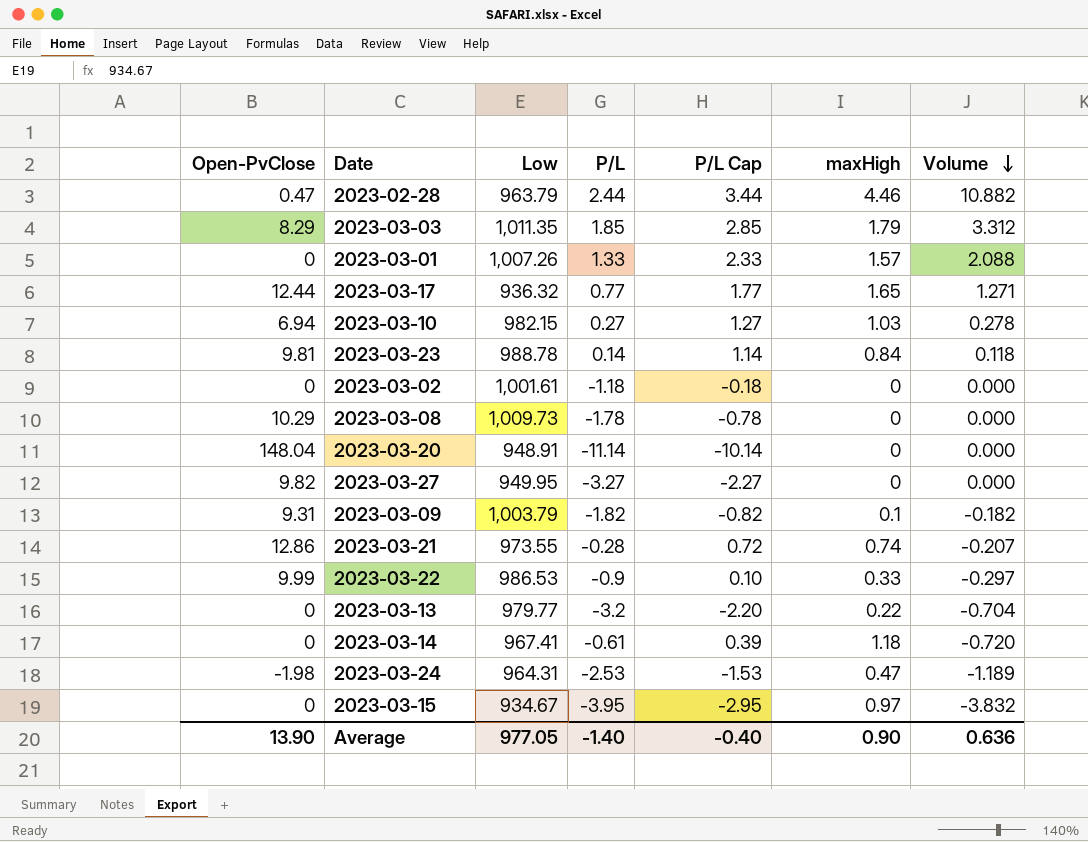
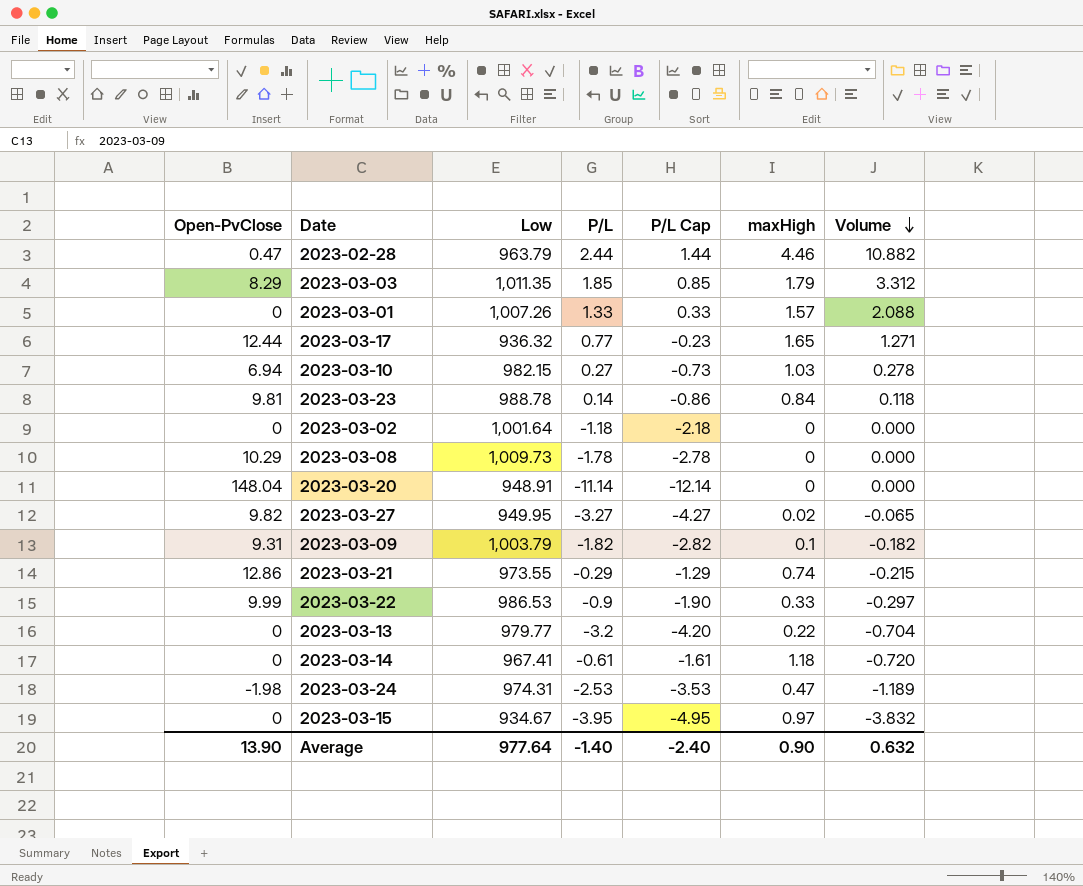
column P/L Cap | formula: [P/L] + 1 -> [P/L] - 1
2023-03-02 | Low: 1,001.61 -> 1,001.64
2023-03-27 | maxHigh: 0 -> 0.02
2023-03-27 | Volume: 0.000 -> -0.065
2023-03-21 | P/L: -0.28 -> -0.29
2023-03-21 | Volume: -0.207 -> -0.215
2023-03-24 | Low: 964.31 -> 974.31
Average | Low: 977.05 -> 977.64
Average | P/L Cap: -0.40 -> -2.40
Average | Volume: 0.636 -> 0.632

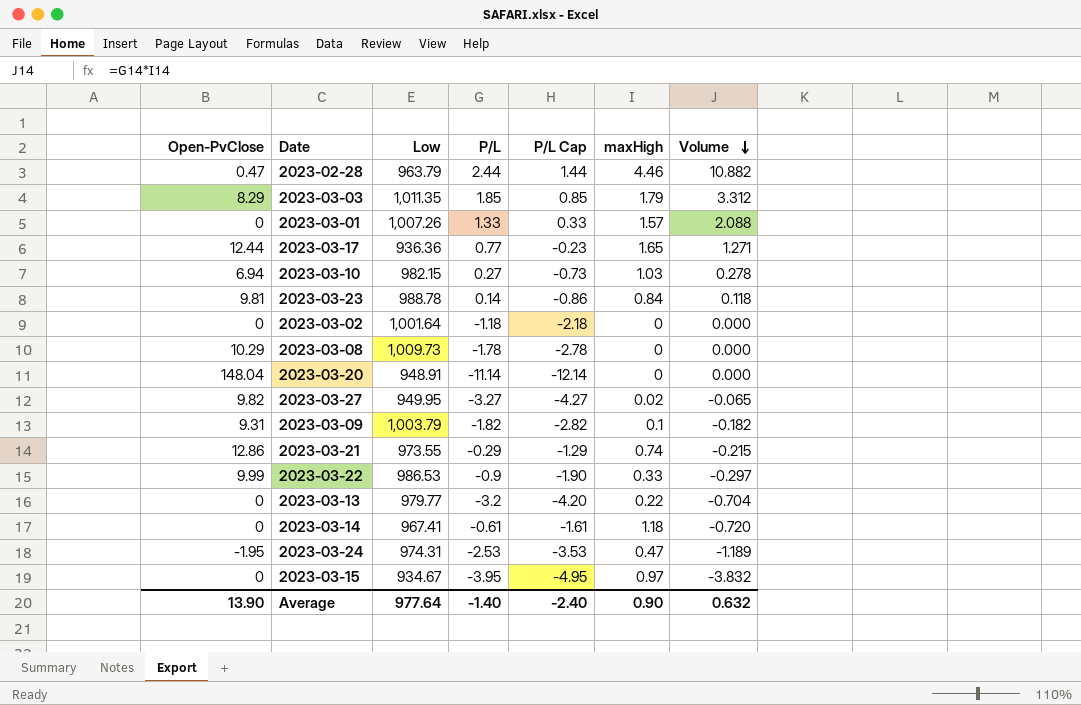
2023-03-17 | Low: 936.32 -> 936.36
2023-03-24 | Open-PvClose: -1.98 -> -1.95

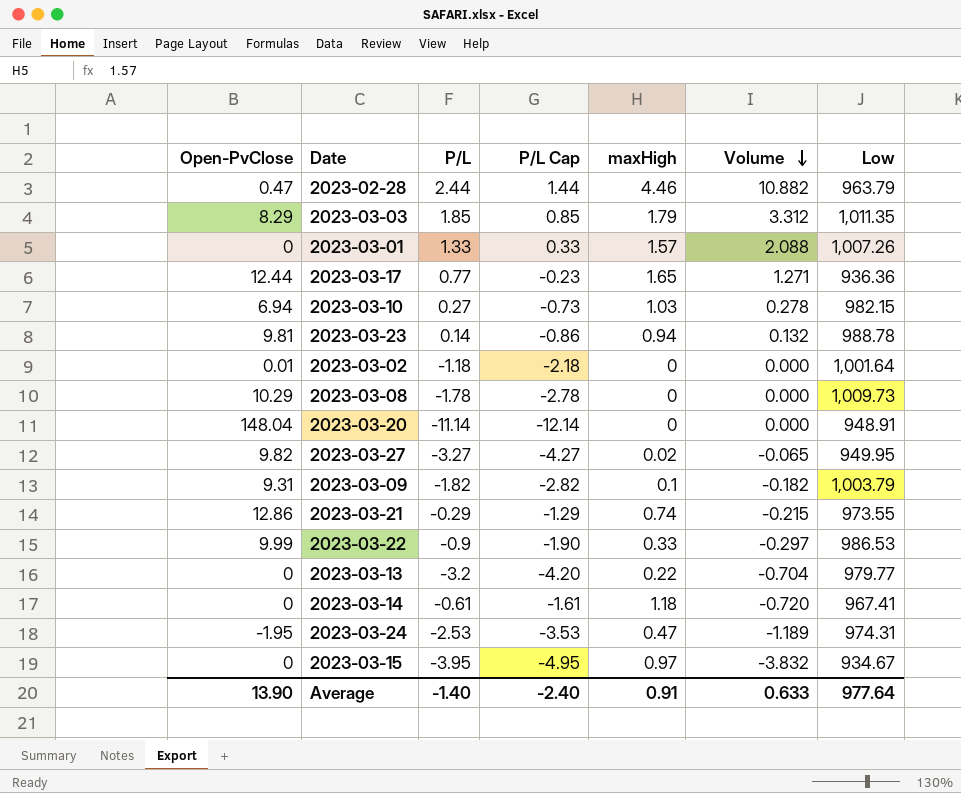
column Low | position: 3 -> 7
2023-03-23 | maxHigh: 0.84 -> 0.94
2023-03-23 | Volume: 0.118 -> 0.132
2023-03-02 | Open-PvClose: 0 -> 0.01
Average | maxHigh: 0.90 -> 0.91
Average | Volume: 0.632 -> 0.633

